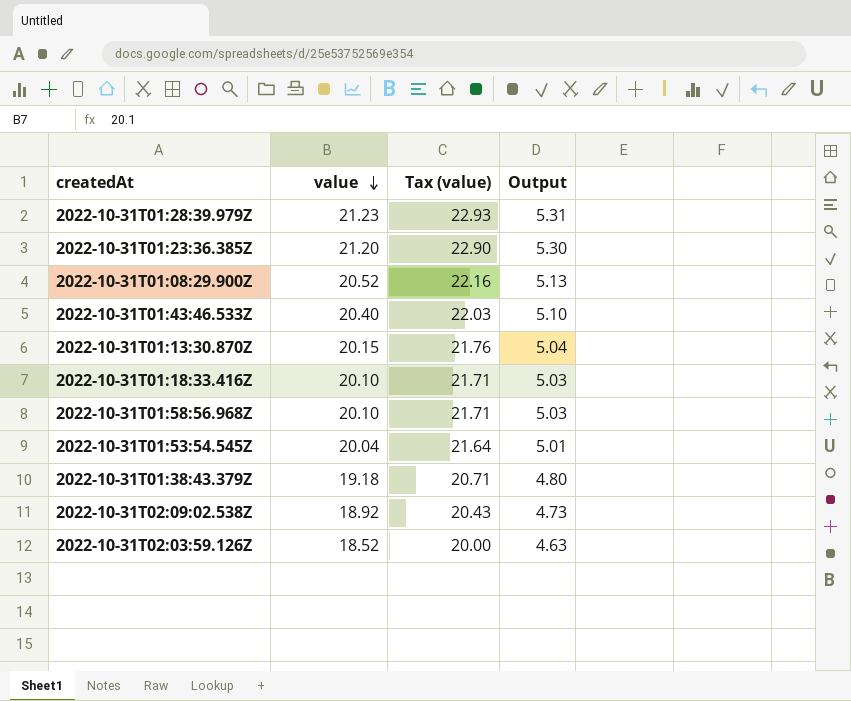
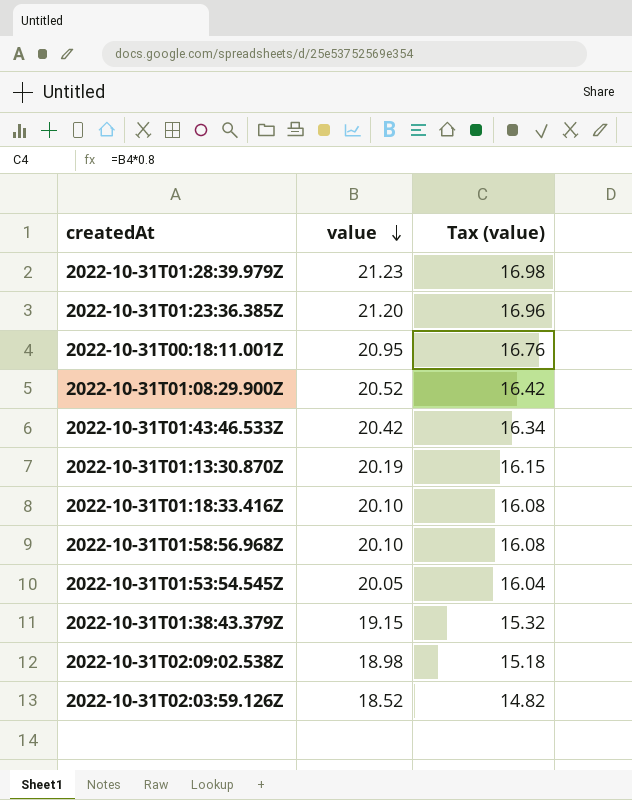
column Output | formula: [value] * 0.25 -> none
column Tax (value) | formula: [value] * 1.08 -> [value] * 0.8
row 2022-10-31T00:18:11.001Z: none -> 20.95 | 16.76
2022-10-31T01:43:46.533Z | value: 20.40 -> 20.42
2022-10-31T01:13:30.870Z | value: 20.15 -> 20.19
2022-10-31T01:53:54.545Z | value: 20.04 -> 20.05
2022-10-31T01:38:43.379Z | value: 19.18 -> 19.15
2022-10-31T02:09:02.538Z | value: 18.92 -> 18.98

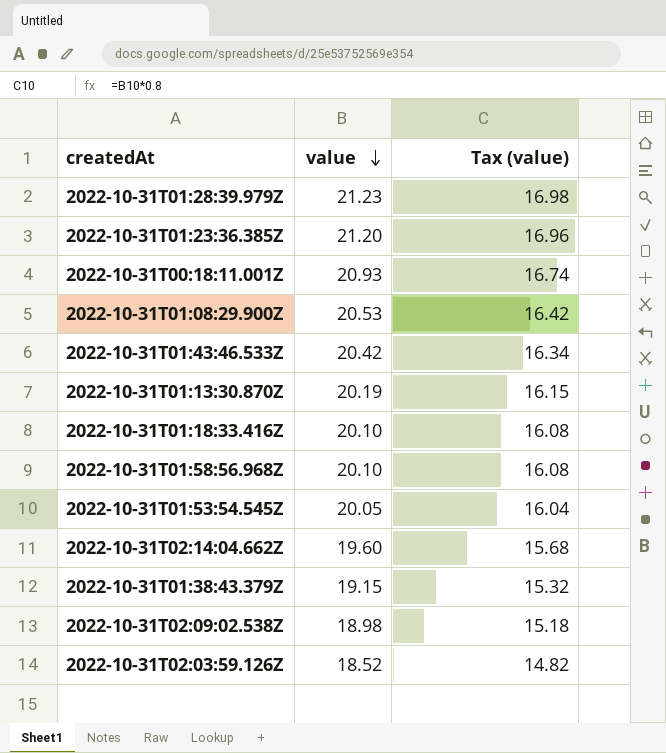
2022-10-31T00:18:11.001Z | value: 20.95 -> 20.93
2022-10-31T00:18:11.001Z | Tax (value): 16.76 -> 16.74
2022-10-31T01:08:29.900Z | value: 20.52 -> 20.53
row 2022-10-31T02:14:04.662Z: none -> 19.60 | 15.68

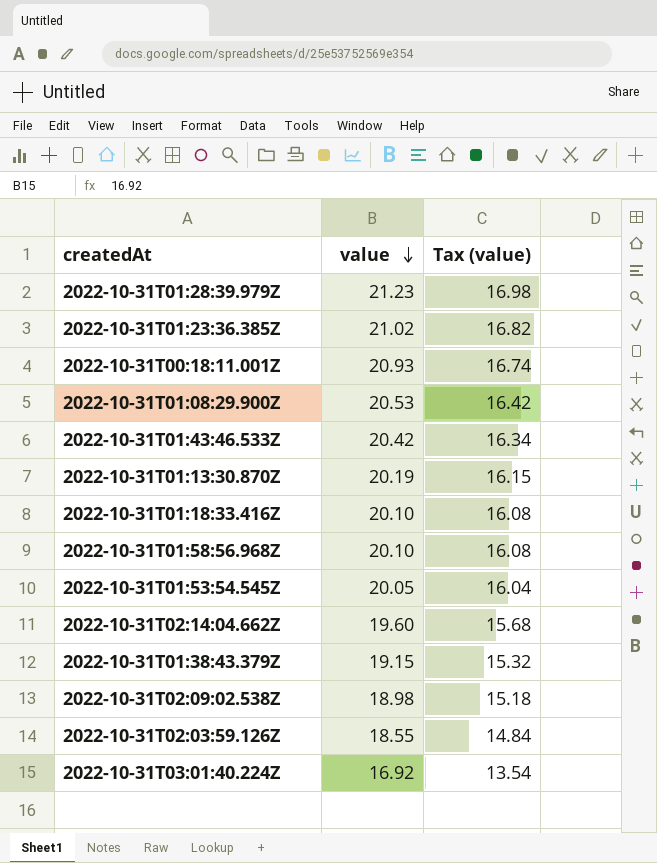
2022-10-31T01:23:36.385Z | value: 21.20 -> 21.02
2022-10-31T01:23:36.385Z | Tax (value): 16.96 -> 16.82
2022-10-31T02:03:59.126Z | value: 18.52 -> 18.55
2022-10-31T02:03:59.126Z | Tax (value): 14.82 -> 14.84
row 2022-10-31T03:01:40.224Z: none -> 16.92 | 13.54

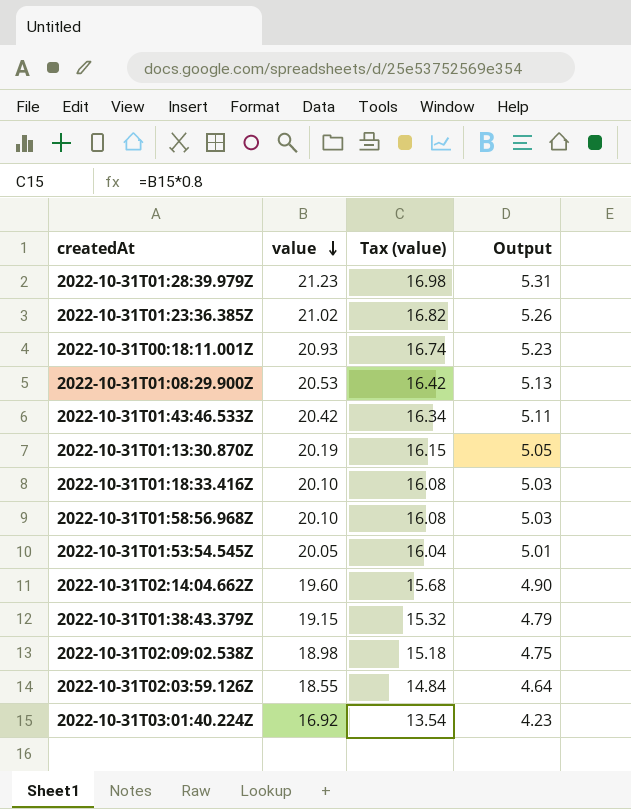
column Output | formula: none -> [value] * 0.25

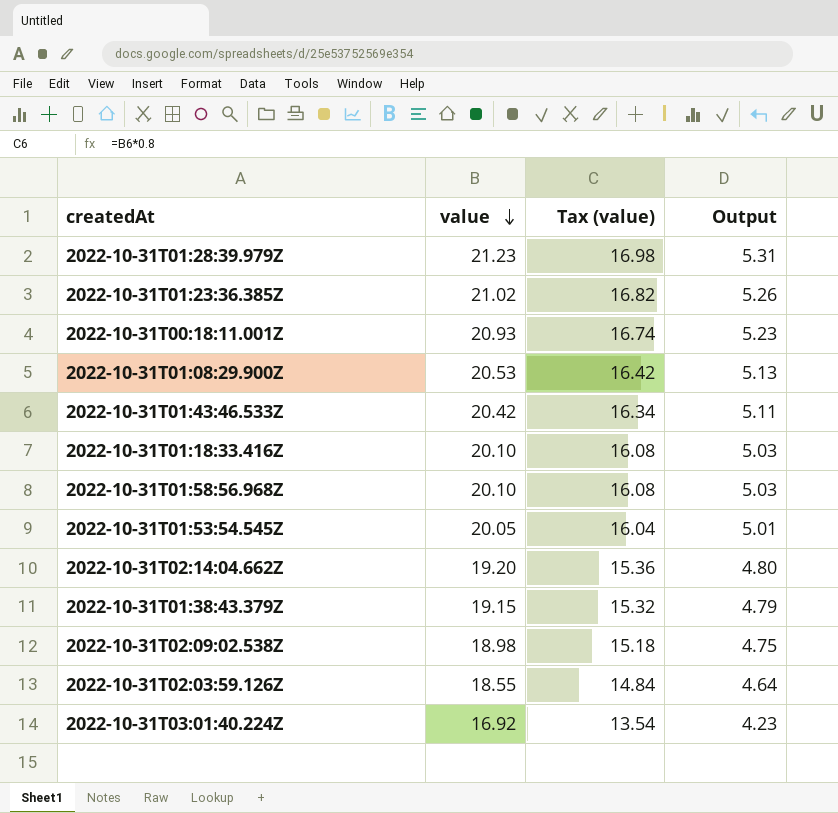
row 2022-10-31T01:13:30.870Z: 20.19 | 16.15 | 5.05 -> none
2022-10-31T02:14:04.662Z | value: 19.60 -> 19.20
2022-10-31T02:14:04.662Z | Tax (value): 15.68 -> 15.36
2022-10-31T02:14:04.662Z | Output: 4.90 -> 4.80

